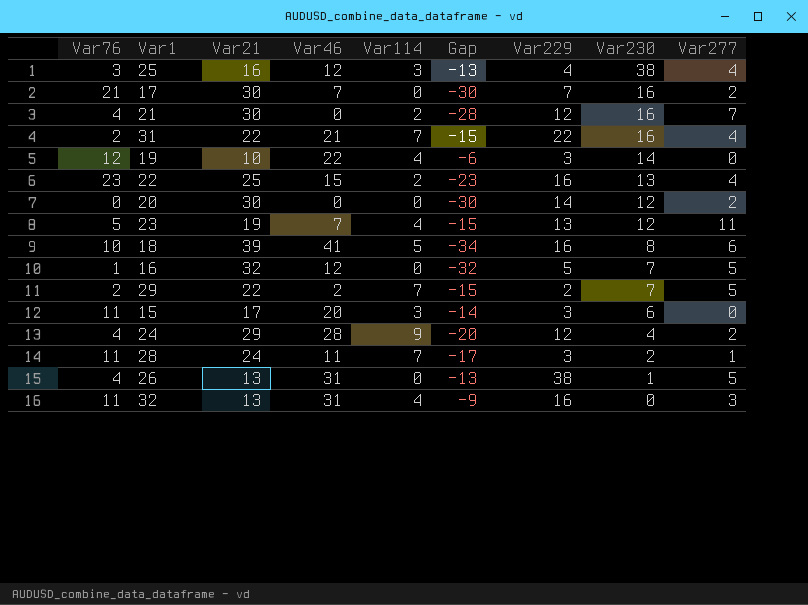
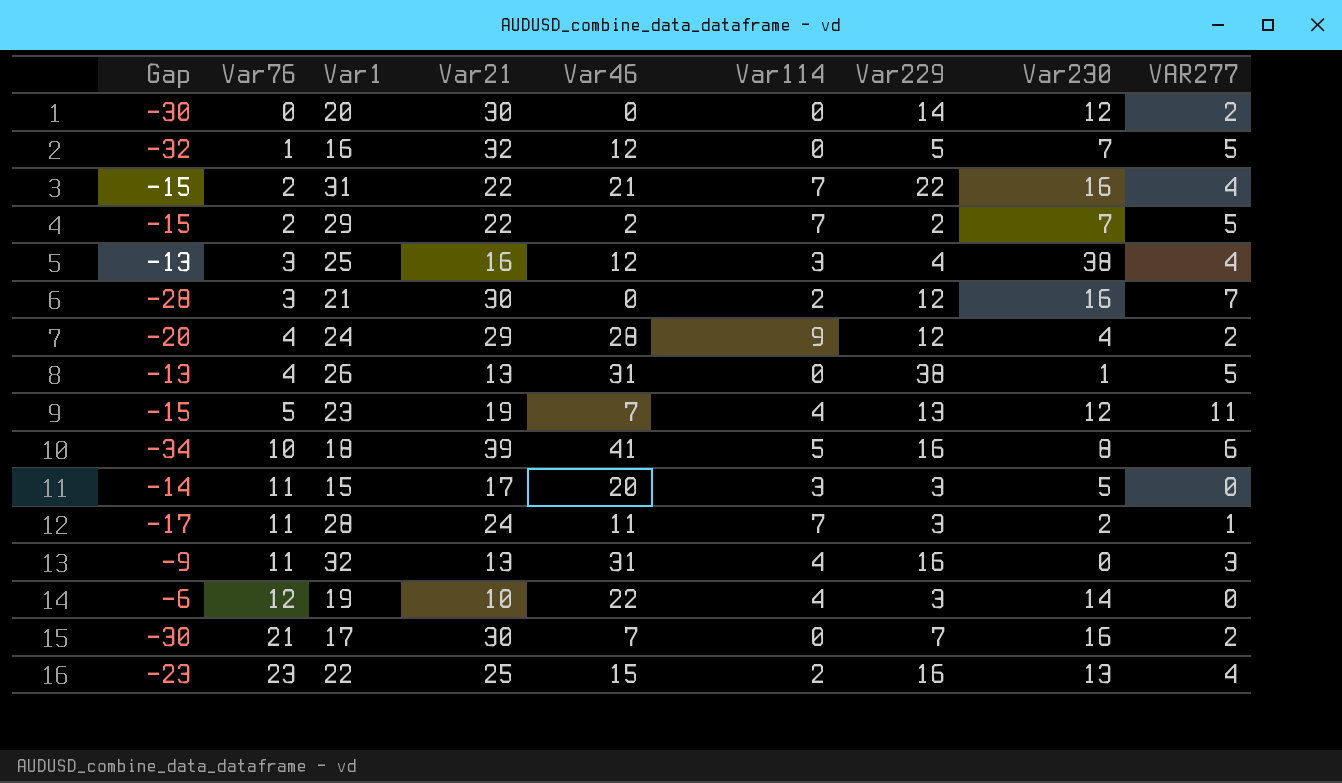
row order: Var230 descending -> Var76 ascending
column Gap | position: 6 -> 1
column name: Var277 -> VAR277
21 | Var76: 4 -> 3
15 | Var230: 6 -> 5

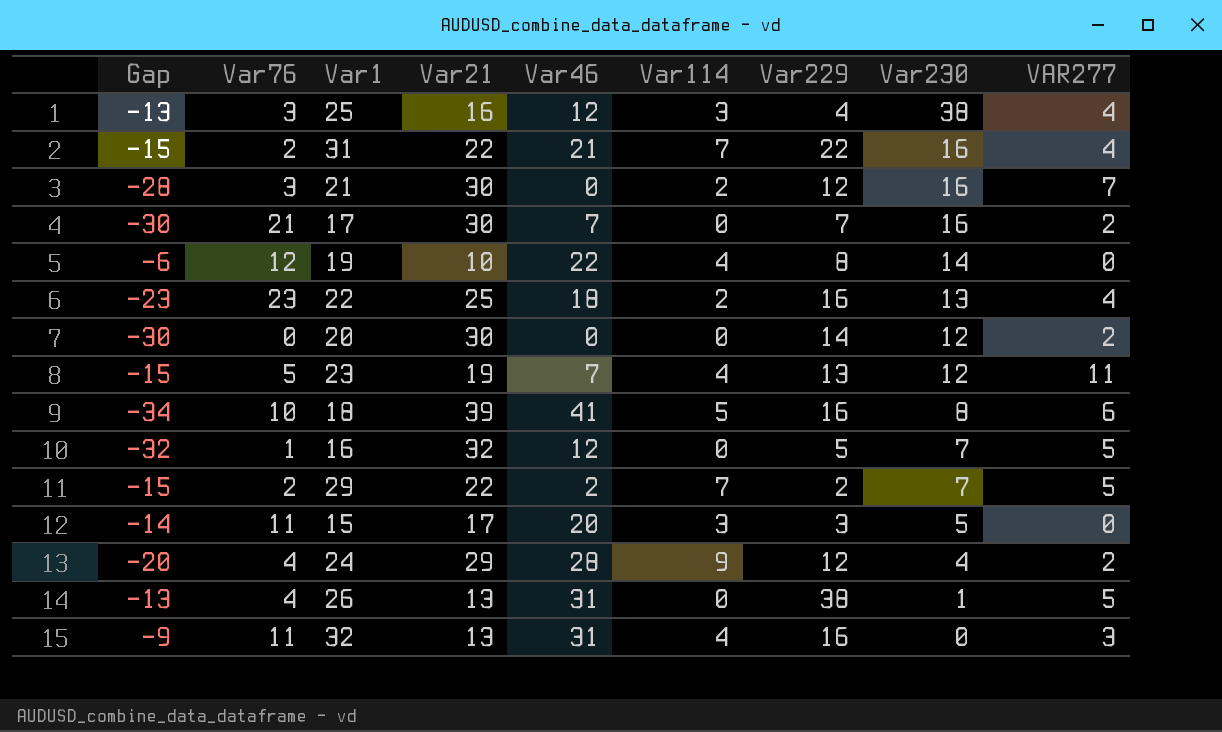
row order: Var76 ascending -> Var230 descending
row 28: -17 | 11 | 24 | 11 | 7 | 3 | 2 | 1 -> none
19 | Var229: 3 -> 8
22 | Var46: 15 -> 18

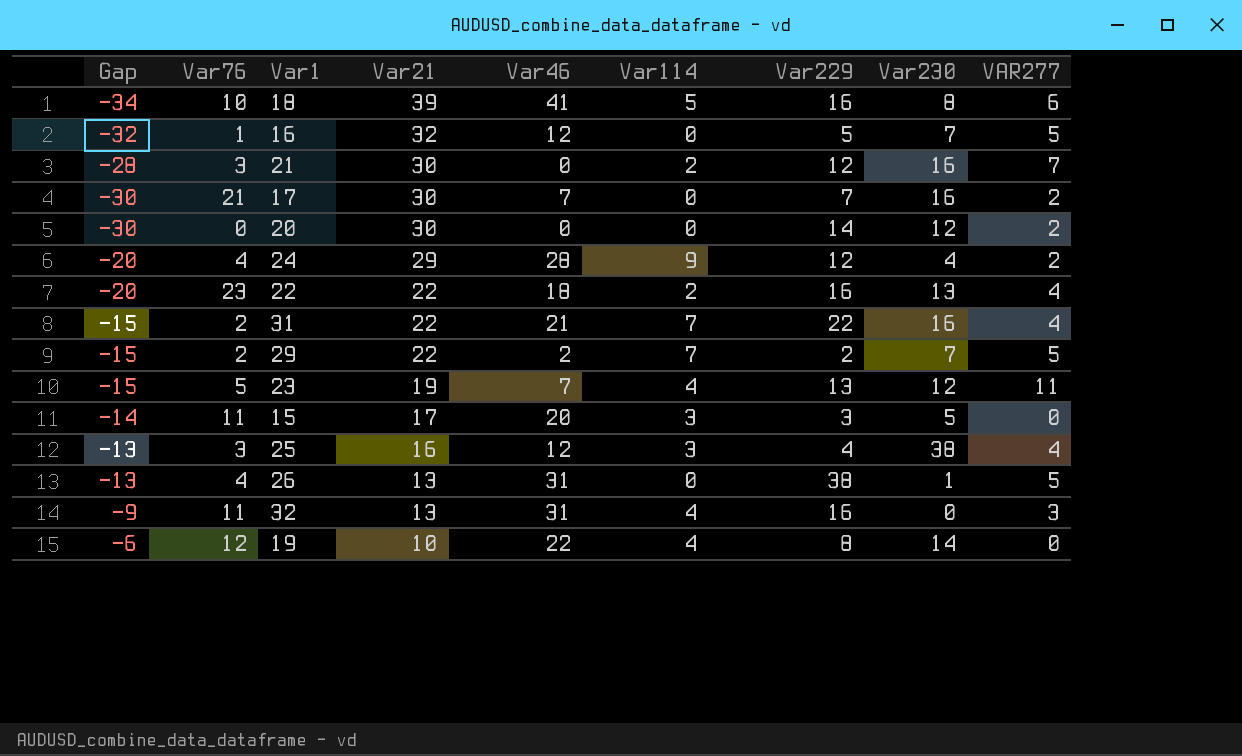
row order: Var230 descending -> Var21 descending
22 | Gap: -23 -> -20
22 | Var21: 25 -> 22

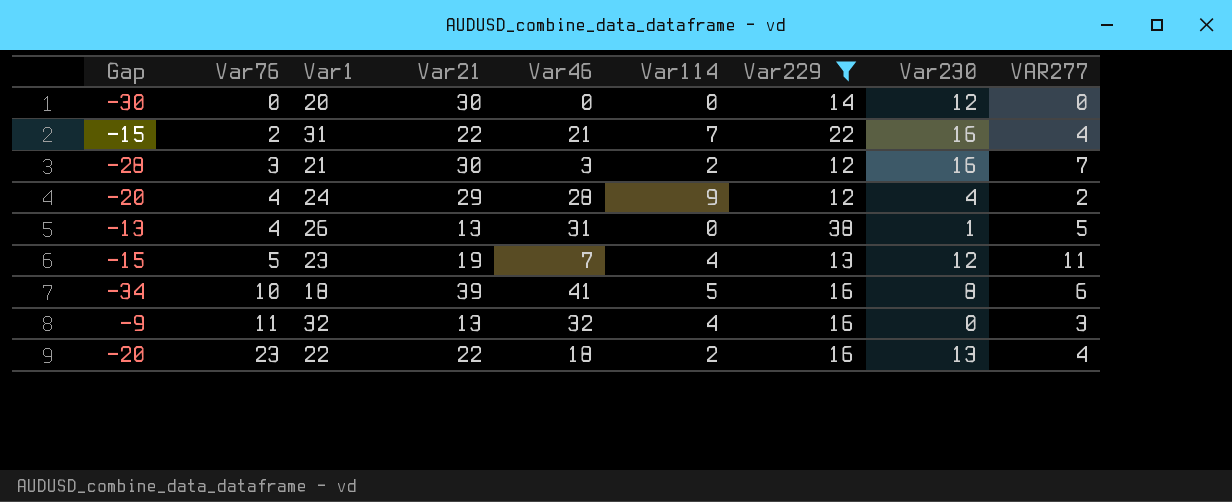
filter: none -> Var229 >= 12
row order: Var21 descending -> Var76 ascending
20 | VAR277: 2 -> 0
21 | Var46: 0 -> 3
32 | Var46: 31 -> 32

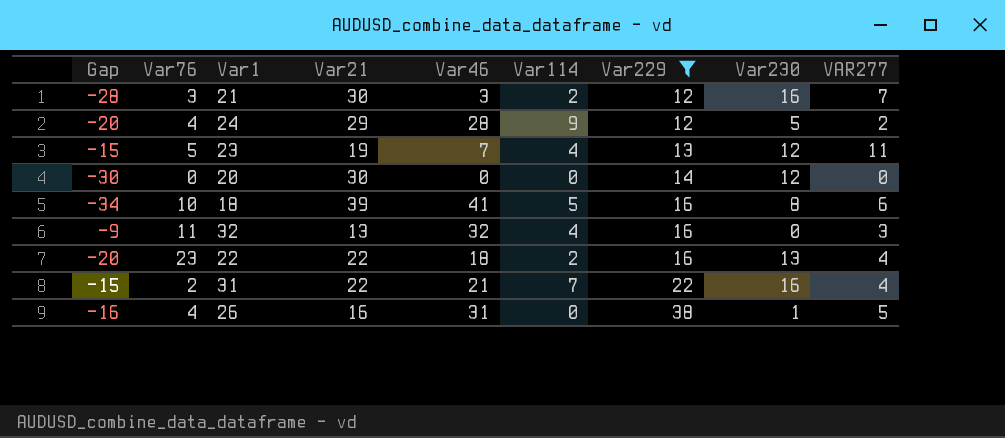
row order: Var76 ascending -> Var229 ascending
24 | Var230: 4 -> 5
26 | Gap: -13 -> -16
26 | Var21: 13 -> 16

